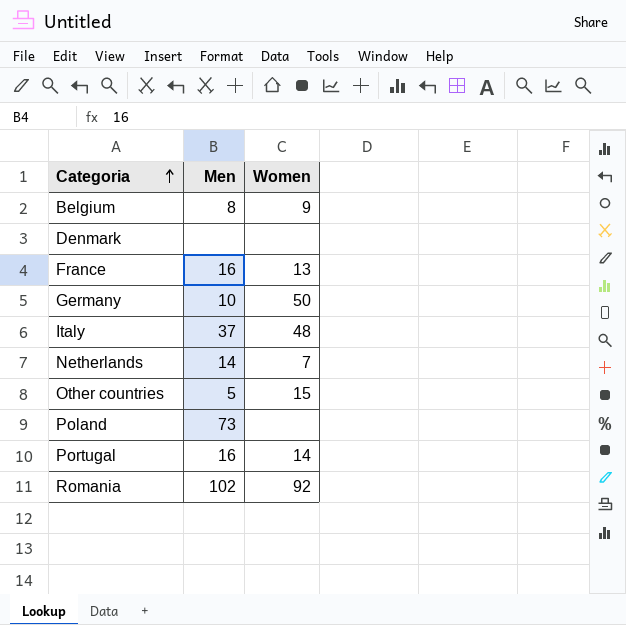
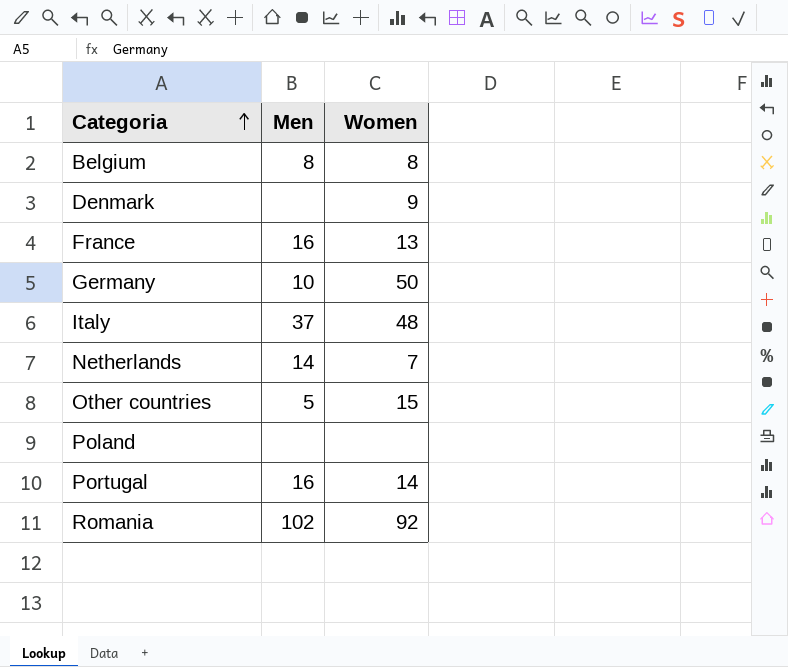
Belgium | Women: 9 -> 8
Denmark | Women: none -> 9
Poland | Men: 73 -> none

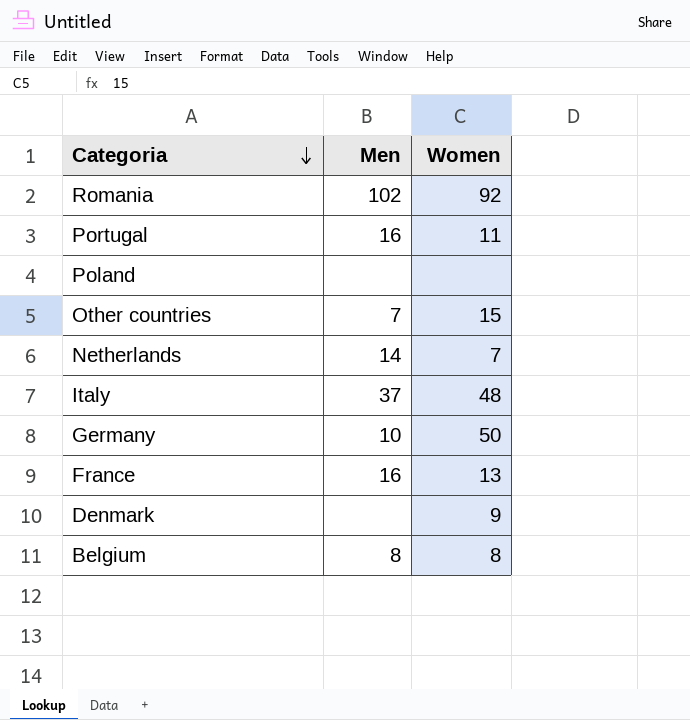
row order: Categoria ascending -> Categoria descending
Portugal | Women: 14 -> 11
Other countries | Men: 5 -> 7

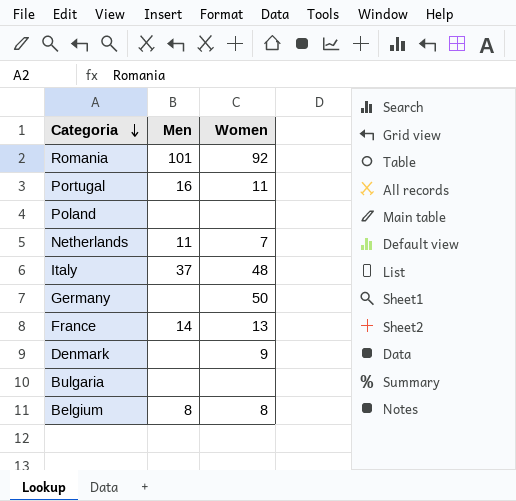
row Other countries: 7 | 15 -> none
Romania | Men: 102 -> 101
Netherlands | Men: 14 -> 11
Germany | Men: 10 -> none
France | Men: 16 -> 14
row Bulgaria: none -> none | none

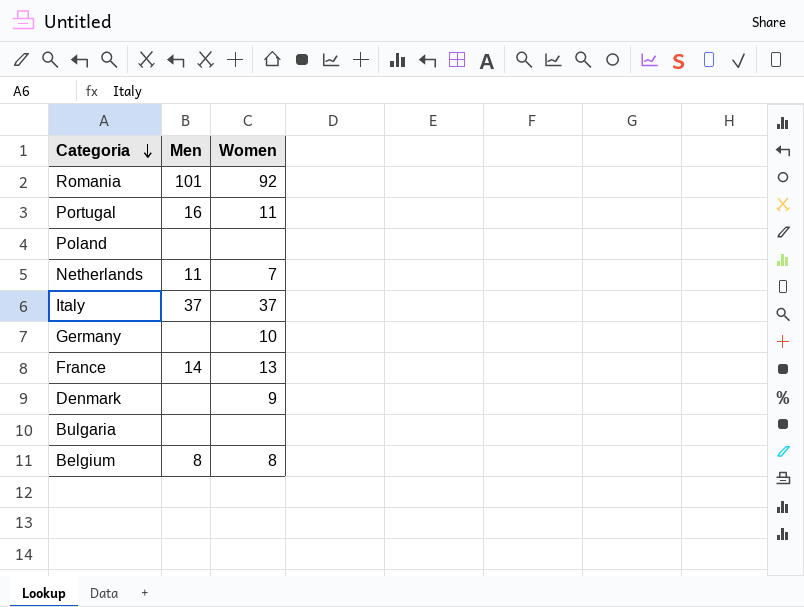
Italy | Women: 48 -> 37
Germany | Women: 50 -> 10

